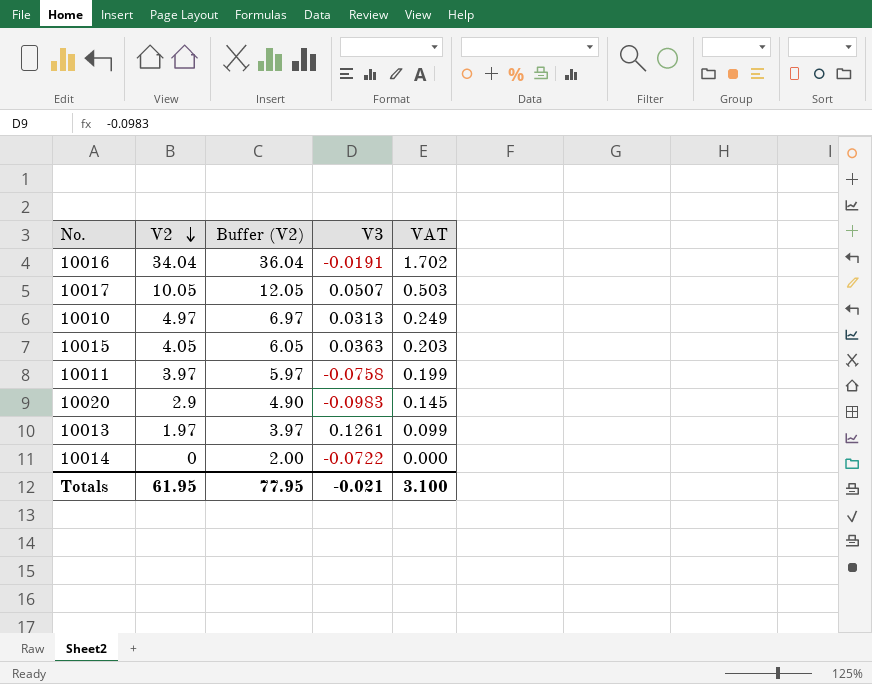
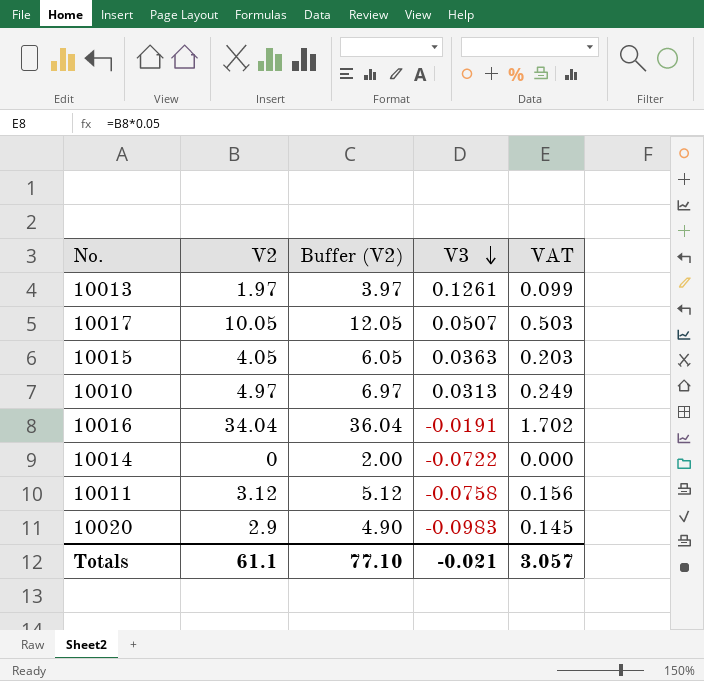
row order: V2 descending -> V3 descending
10011 | V2: 3.97 -> 3.12
10011 | Buffer (V2): 5.97 -> 5.12
10011 | VAT: 0.199 -> 0.156
Totals | V2: 61.95 -> 61.1
Totals | Buffer (V2): 77.95 -> 77.10
Totals | VAT: 3.100 -> 3.057

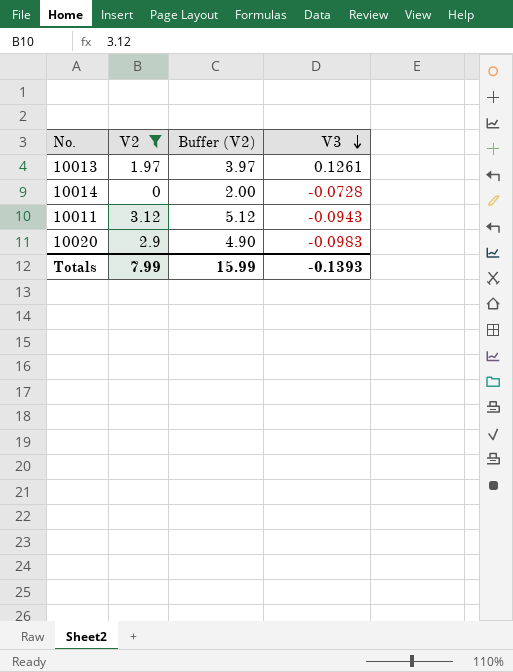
filter: none -> V2 <= 3.12
column VAT | formula: [V2] * 0.05 -> none
10014 | V3: -0.0722 -> -0.0728
10011 | V3: -0.0758 -> -0.0943
Totals | V2: 61.1 -> 7.99
Totals | Buffer (V2): 77.10 -> 15.99
Totals | V3: -0.021 -> -0.1393

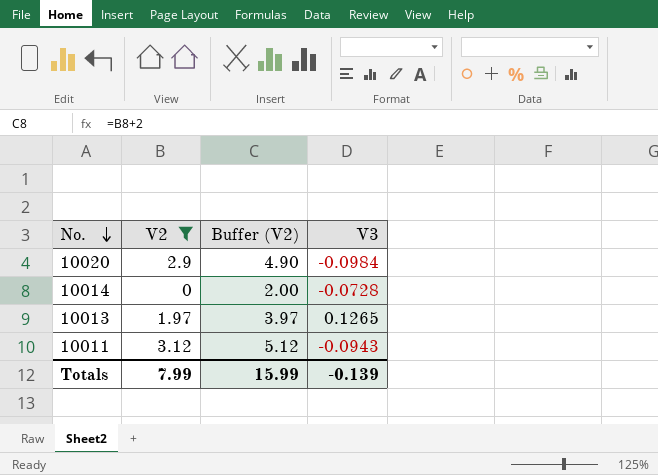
row order: V3 descending -> No. descending
10020 | V3: -0.0983 -> -0.0984
10013 | V3: 0.1261 -> 0.1265
Totals | V3: -0.1393 -> -0.139

